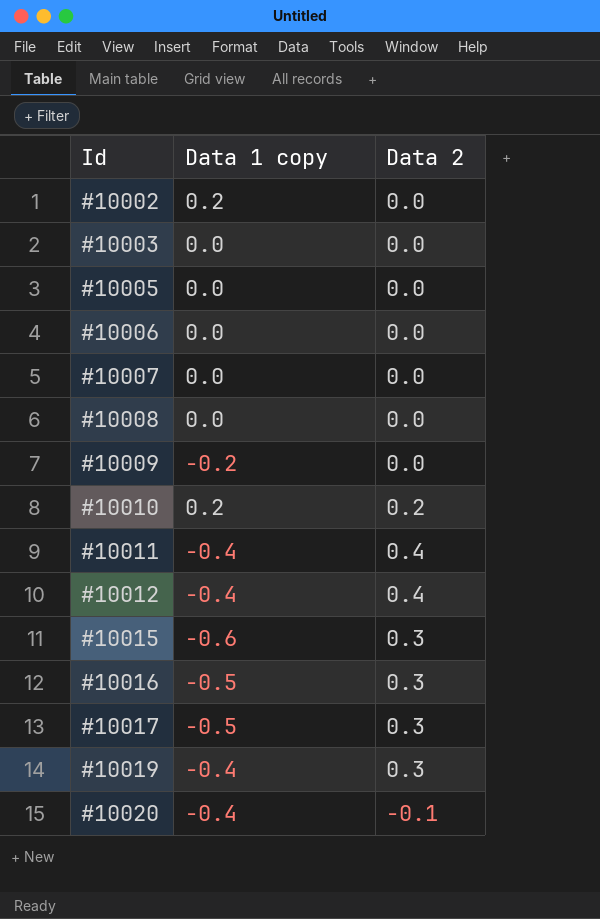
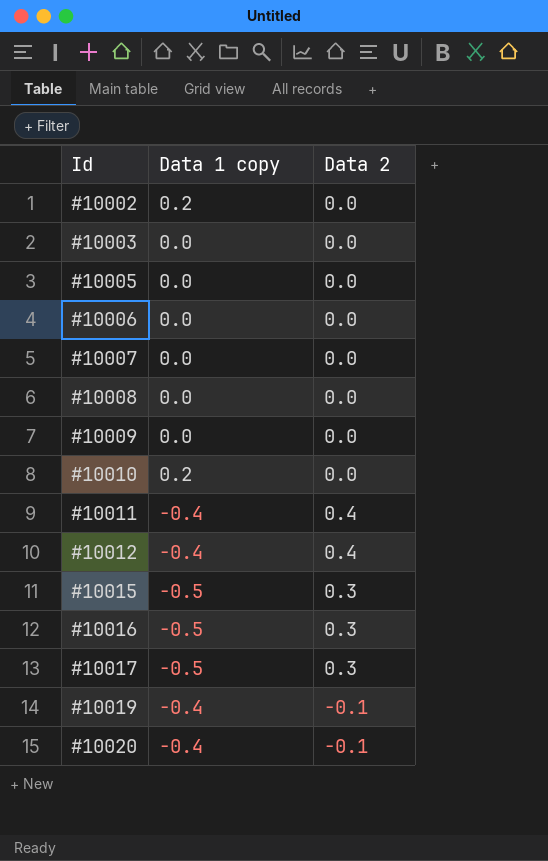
#10009 | Data 1 copy: -0.2 -> 0.0
#10010 | Data 2: 0.2 -> 0.0
#10015 | Data 1 copy: -0.6 -> -0.5
#10019 | Data 2: 0.3 -> -0.1

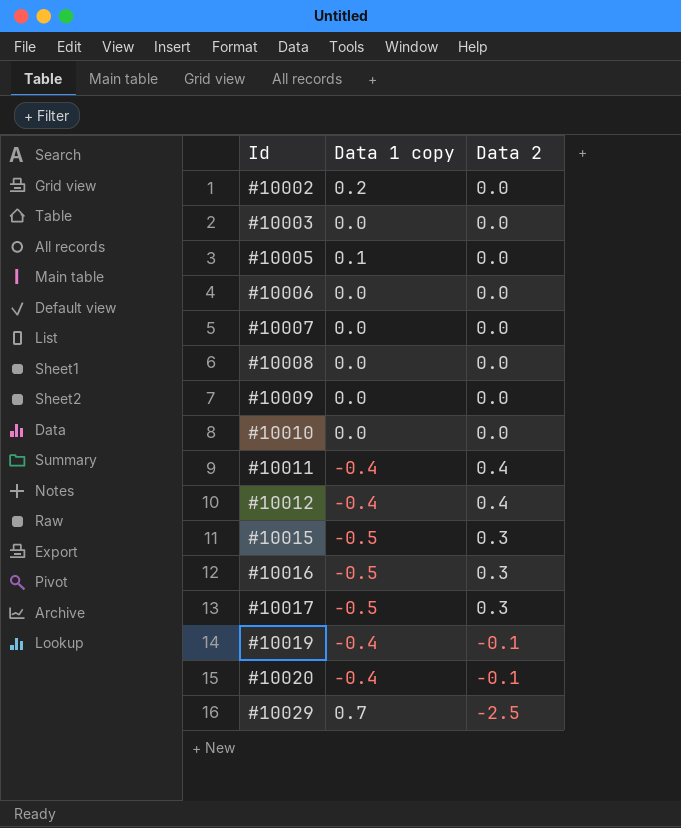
#10005 | Data 1 copy: 0.0 -> 0.1
#10010 | Data 1 copy: 0.2 -> 0.0
row #10029: none -> 0.7 | -2.5

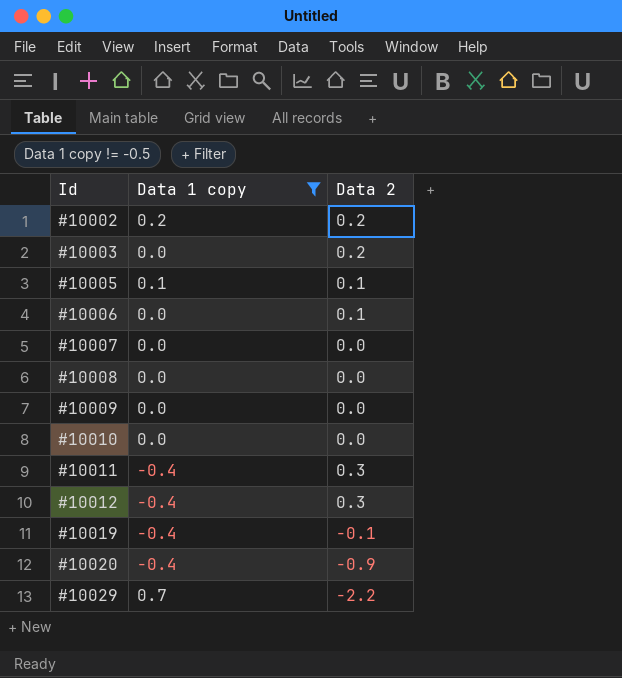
filter: none -> Data 1 copy != -0.5
#10002 | Data 2: 0.0 -> 0.2
#10003 | Data 2: 0.0 -> 0.2
#10005 | Data 2: 0.0 -> 0.1
#10006 | Data 2: 0.0 -> 0.1
#10011 | Data 2: 0.4 -> 0.3
#10012 | Data 2: 0.4 -> 0.3
#10020 | Data 2: -0.1 -> -0.9
#10029 | Data 2: -2.5 -> -2.2

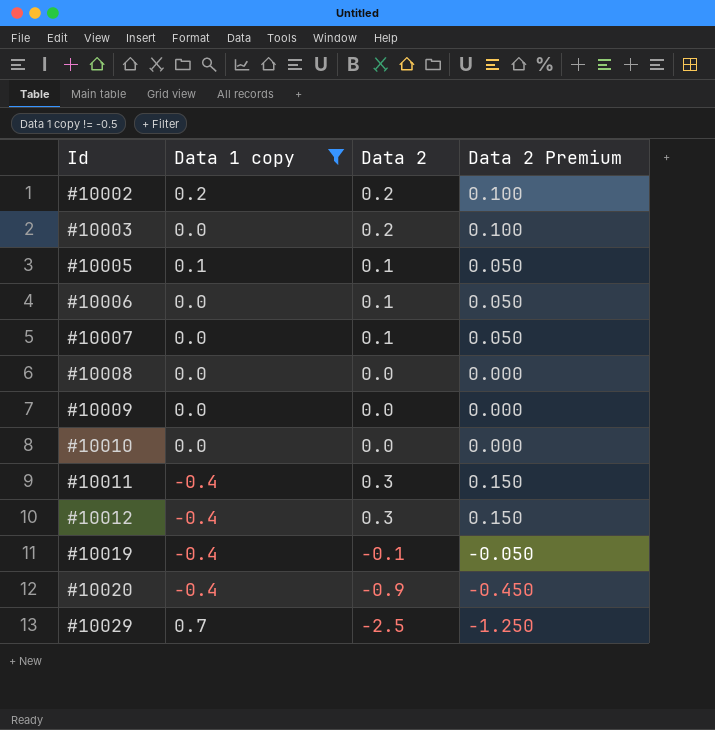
column Data 2 Premium | formula: none -> [Data 2] * 0.5
#10007 | Data 2: 0.0 -> 0.1
#10029 | Data 2: -2.2 -> -2.5

